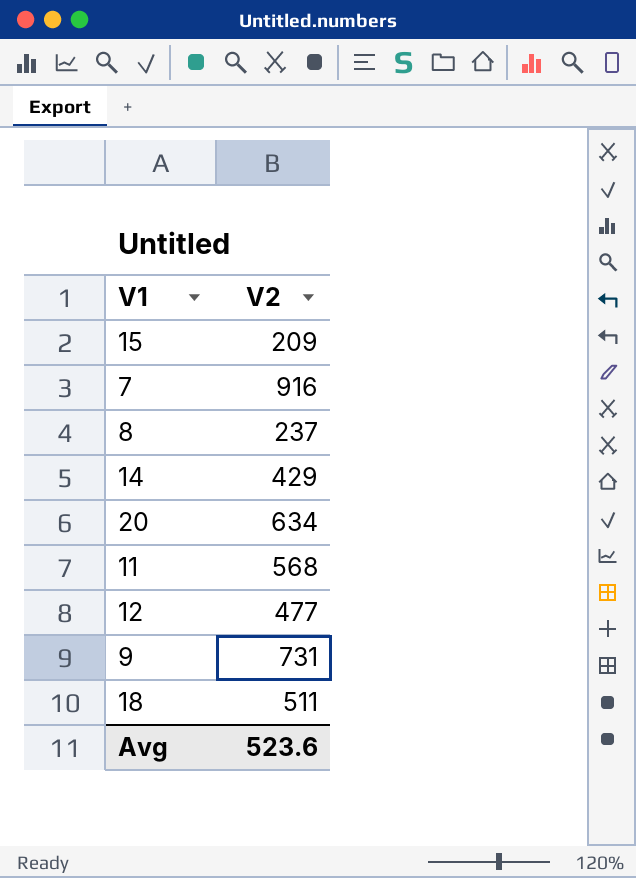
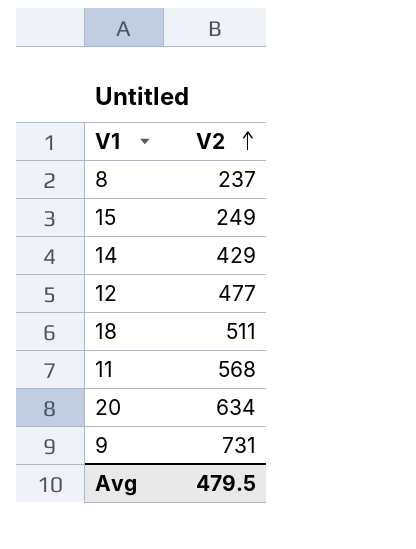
row order: none -> V2 ascending
row 7: 916 -> none
15 | V2: 209 -> 249
Avg | V2: 523.6 -> 479.5

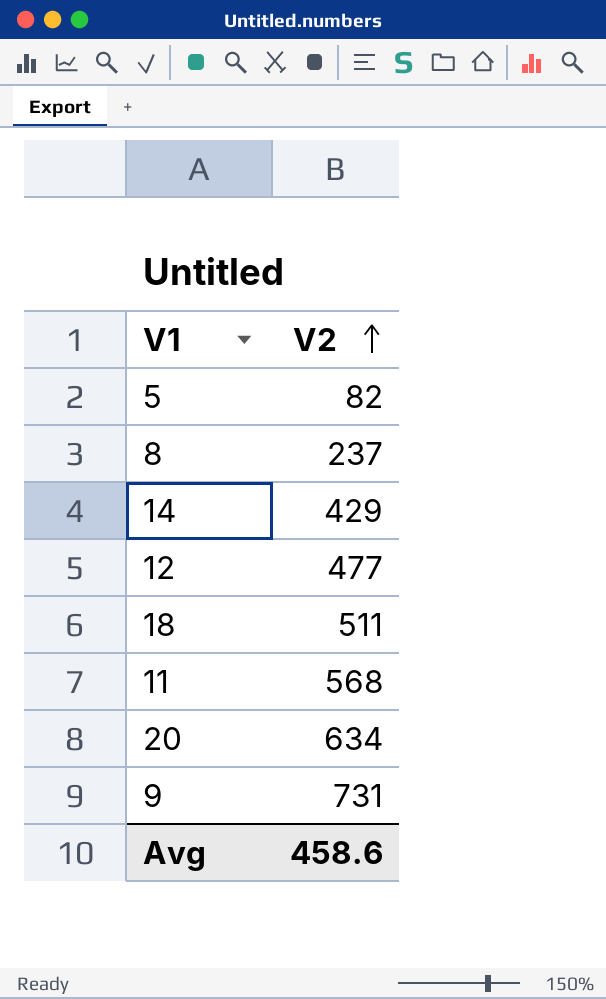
row 15: 249 -> none
row 5: none -> 82
Avg | V2: 479.5 -> 458.6

